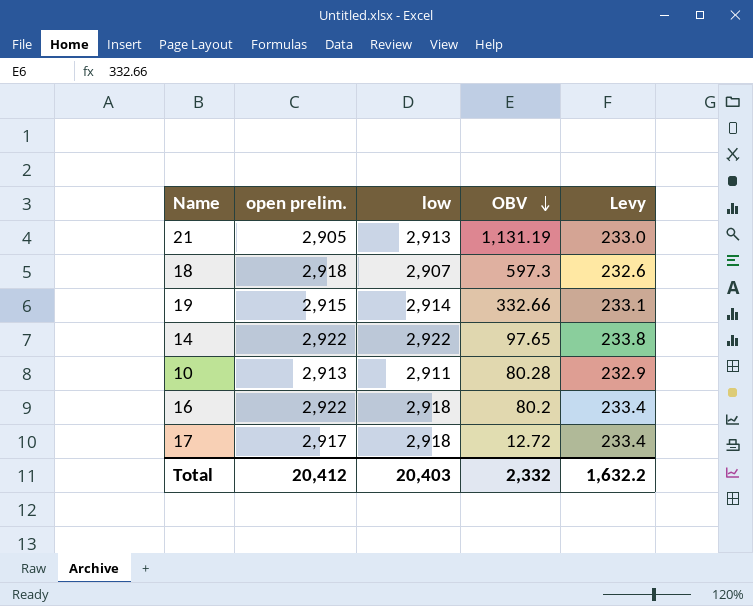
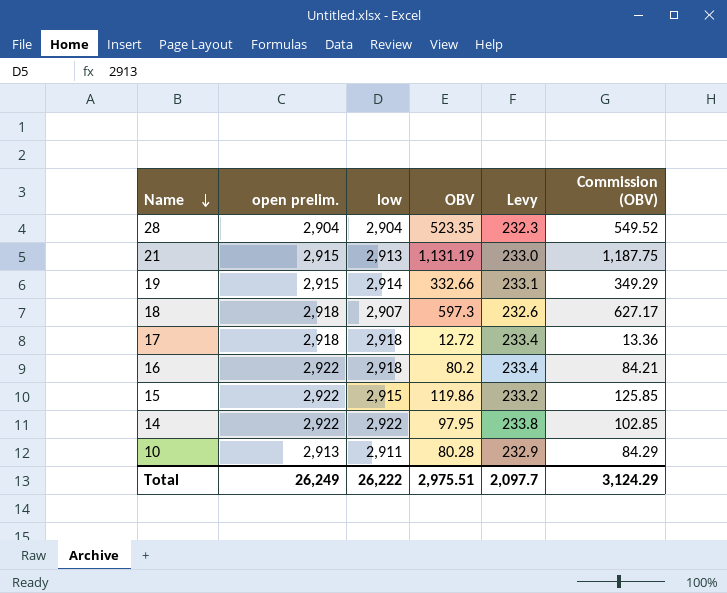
row order: OBV descending -> Name descending
column Commission (OBV) | formula: none -> [OBV] * 1.05
row 28: none -> 2,904 | 2,904 | 523.35 | 232.3 | 549.52
21 | open prelim.: 2,905 -> 2,915
17 | open prelim.: 2,917 -> 2,918
row 15: none -> 2,922 | 2,915 | 119.86 | 233.2 | 125.85
14 | OBV: 97.65 -> 97.95
Total | open prelim.: 20,412 -> 26,249
Total | low: 20,403 -> 26,222
Total | OBV: 2,332 -> 2,975.51
Total | Levy: 1,632.2 -> 2,097.7

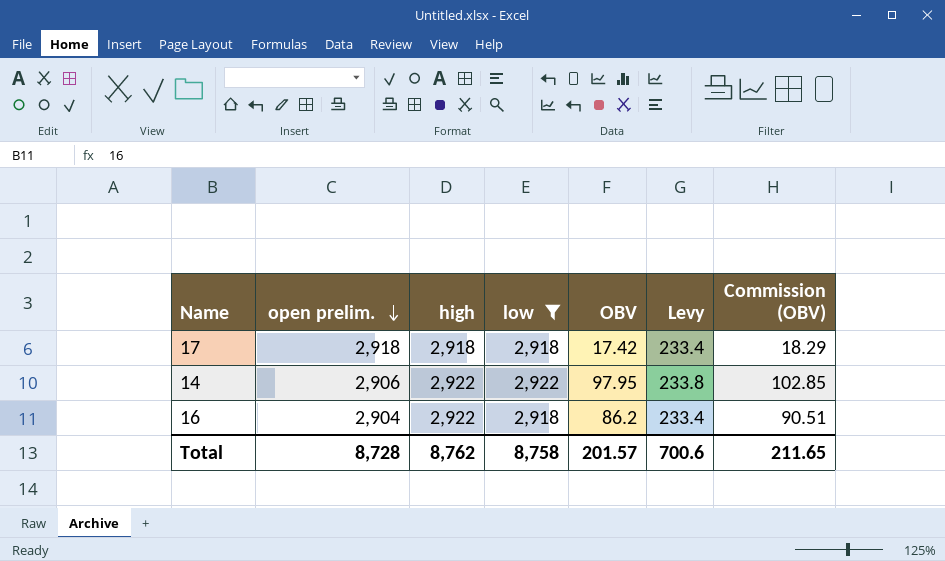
filter: none -> low >= 2,918
row order: Name descending -> open prelim. descending
column high | position: none -> 3
17 | OBV: 12.72 -> 17.42
17 | Commission (OBV): 13.36 -> 18.29
14 | open prelim.: 2,922 -> 2,906
16 | open prelim.: 2,922 -> 2,904
16 | OBV: 80.2 -> 86.2
16 | Commission (OBV): 84.21 -> 90.51
Total | open prelim.: 26,249 -> 8,728
Total | low: 26,222 -> 8,758
Total | OBV: 2,975.51 -> 201.57
Total | Levy: 2,097.7 -> 700.6
Total | Commission (OBV): 3,124.29 -> 211.65

